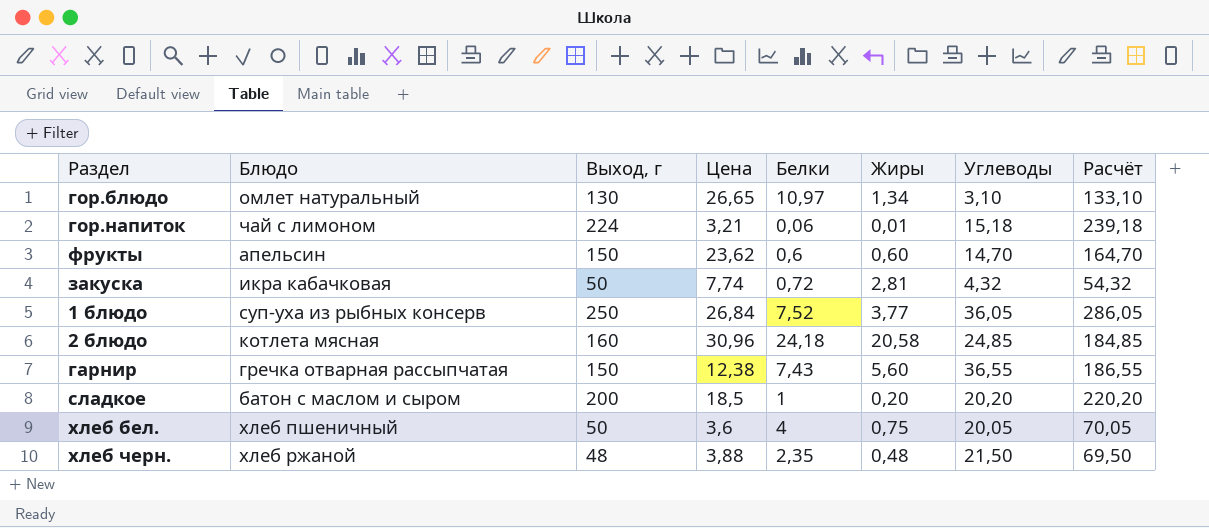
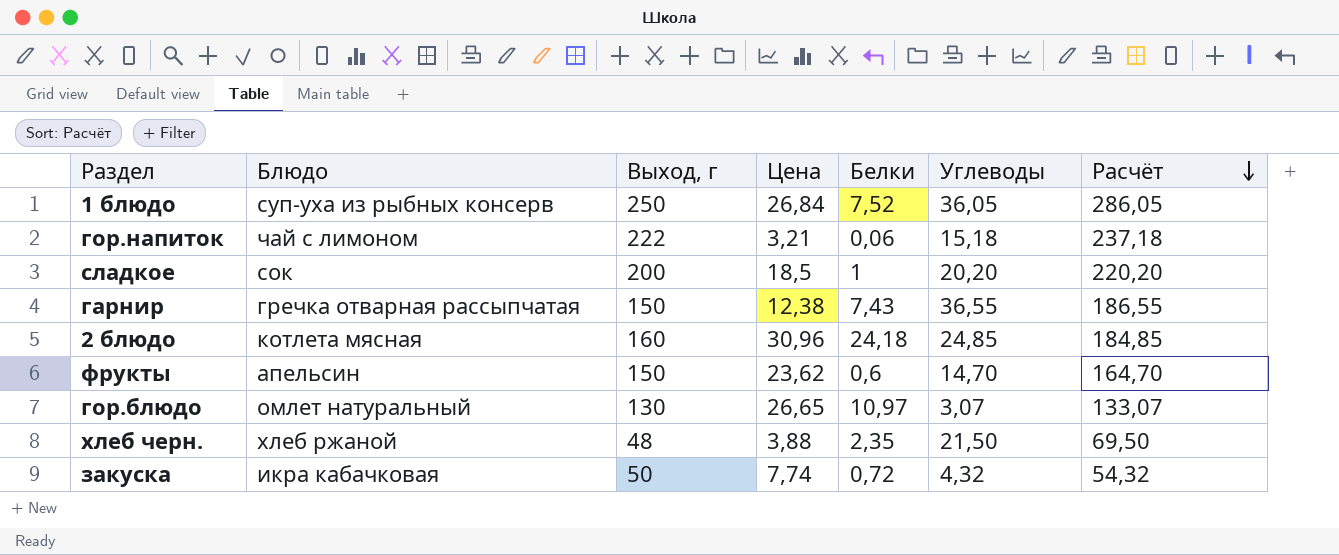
row order: none -> Расчёт descending
column Жиры | position: 6 -> none
row хлеб бел.: хлеб пшеничный | 50 | 3,6 | 4 | 0,75 | 20,05 | 70,05 -> none
гор.напиток | Выход, г: 224 -> 222
гор.напиток | Расчёт: 239,18 -> 237,18
сладкое | Блюдо: батон с маслом и сыром -> сок
гор.блюдо | Углеводы: 3,10 -> 3,07
гор.блюдо | Расчёт: 133,10 -> 133,07

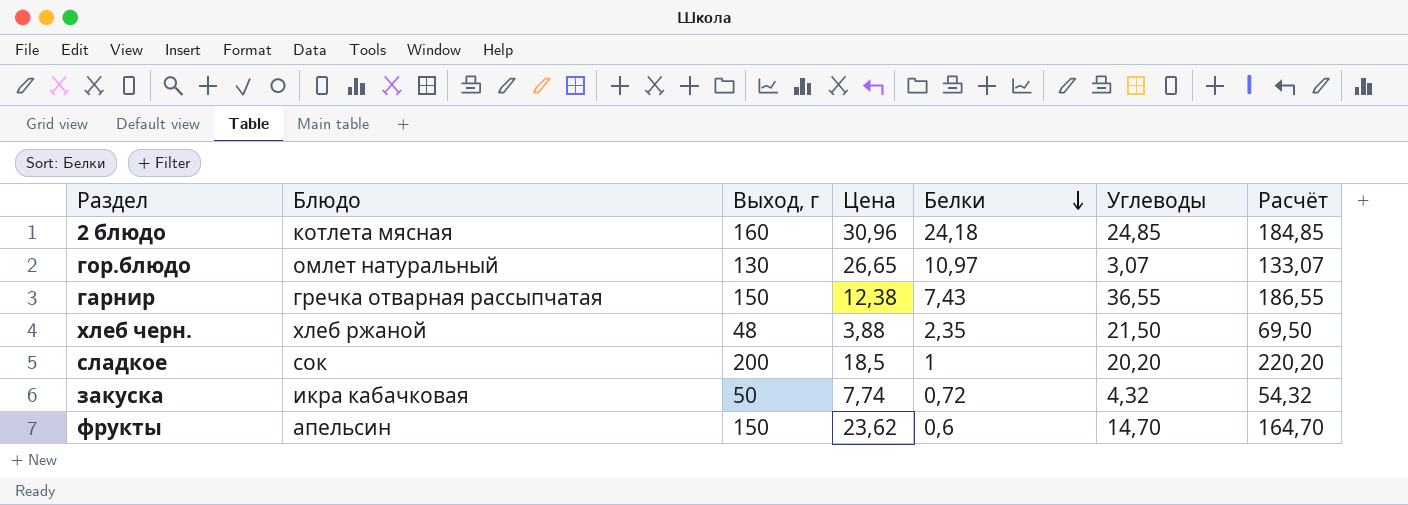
row order: Расчёт descending -> Белки descending
row 1 блюдо: суп-уха из рыбных консерв | 250 | 26,84 | 7,52 | 36,05 | 286,05 -> none
row гор.напиток: чай с лимоном | 222 | 3,21 | 0,06 | 15,18 | 237,18 -> none

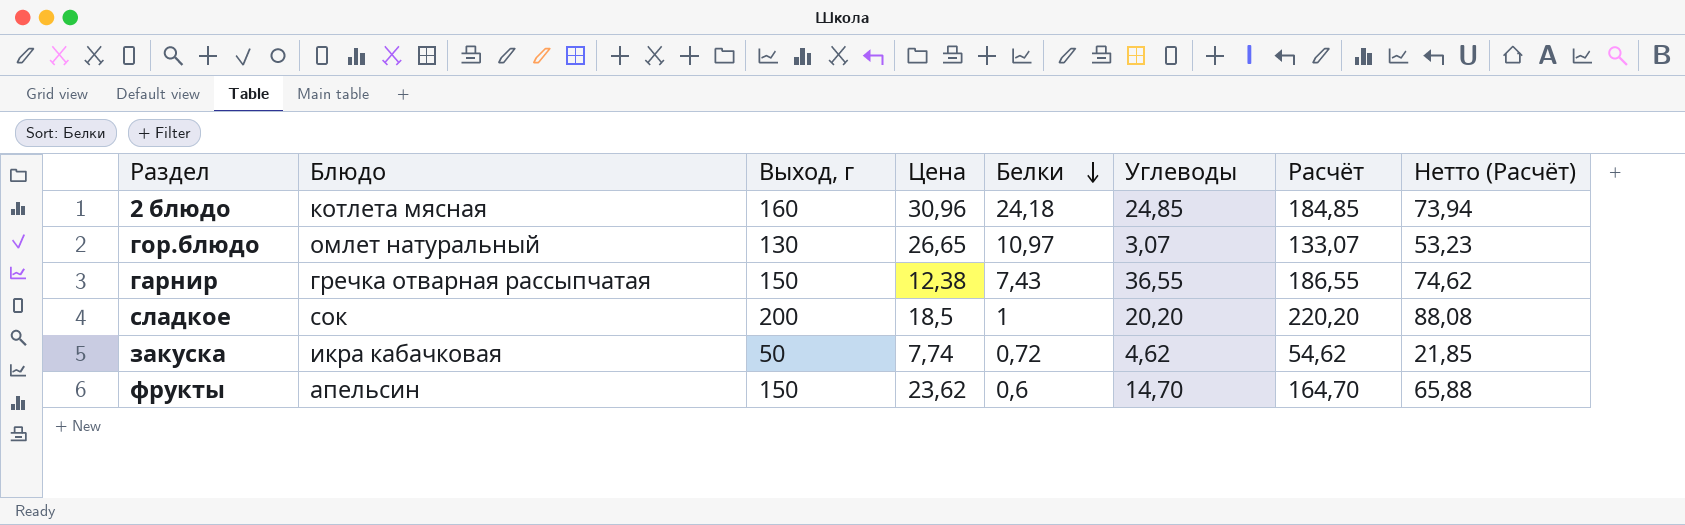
column Нетто (Расчёт) | formula: none -> [Расчёт] * 0,4
row хлеб черн.: хлеб ржаной | 48 | 3,88 | 2,35 | 21,50 | 69,50 -> none
закуска | Углеводы: 4,32 -> 4,62
закуска | Расчёт: 54,32 -> 54,62

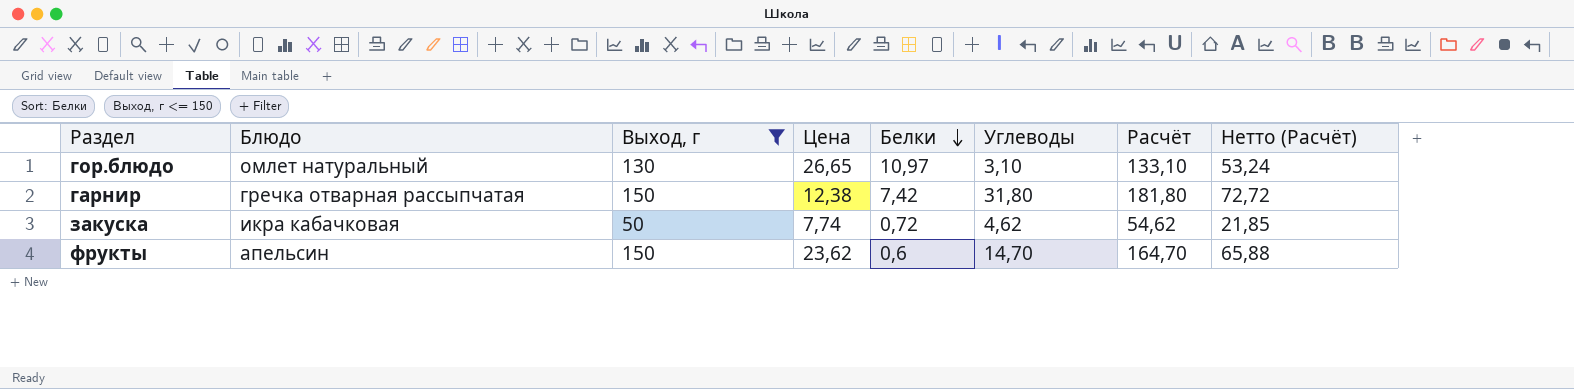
filter: none -> Выход, г <= 150
гор.блюдо | Углеводы: 3,07 -> 3,10
гор.блюдо | Расчёт: 133,07 -> 133,10
гор.блюдо | Нетто (Расчёт): 53,23 -> 53,24
гарнир | Белки: 7,43 -> 7,42
гарнир | Углеводы: 36,55 -> 31,80
гарнир | Расчёт: 186,55 -> 181,80
гарнир | Нетто (Расчёт): 74,62 -> 72,72

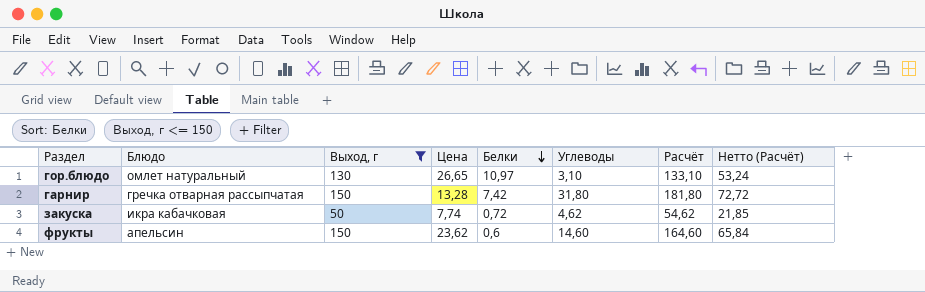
гарнир | Цена: 12,38 -> 13,28
фрукты | Углеводы: 14,70 -> 14,60
фрукты | Расчёт: 164,70 -> 164,60
фрукты | Нетто (Расчёт): 65,88 -> 65,84

